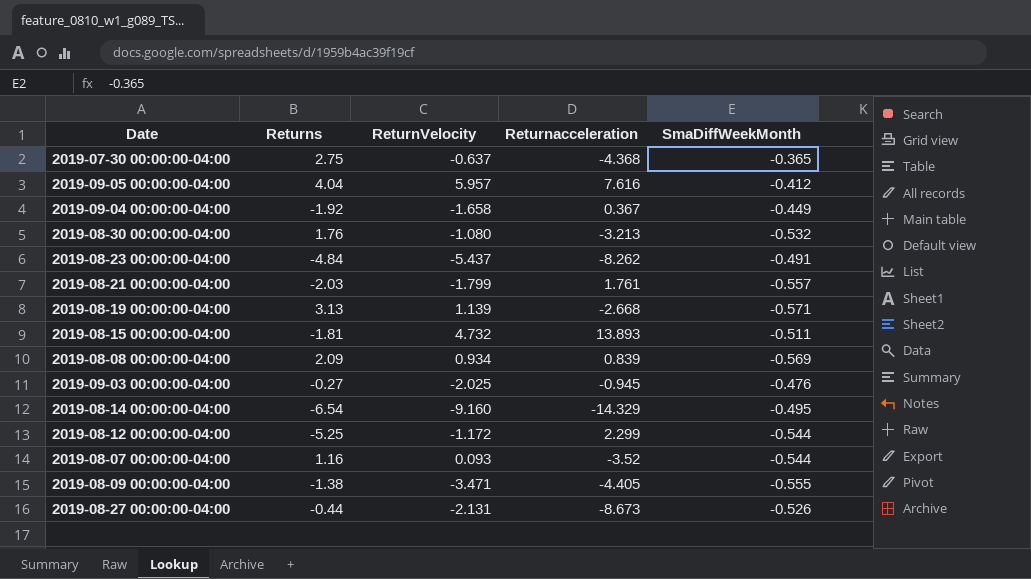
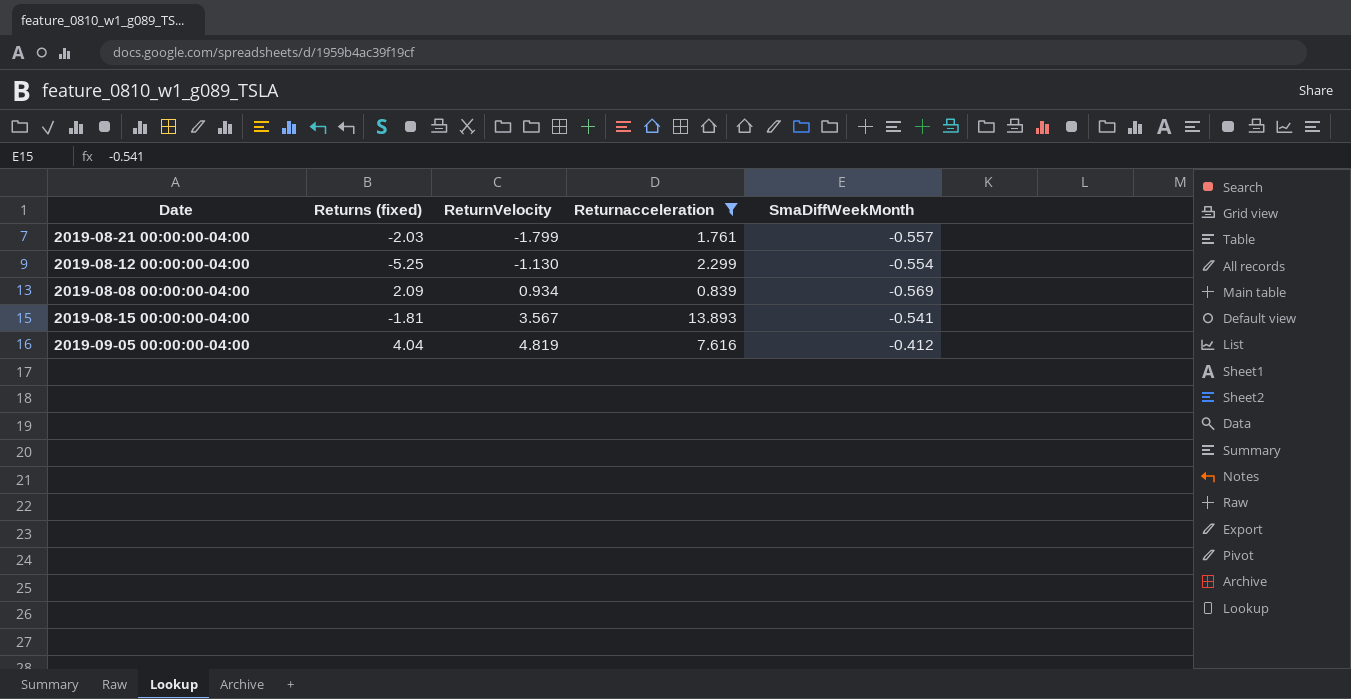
filter: none -> Returnacceleration >= 0.839
row order: none -> ReturnVelocity ascending
column name: Returns -> Returns (fixed)
2019-08-12 00:00:00-04:00 | ReturnVelocity: -1.172 -> -1.130
2019-08-12 00:00:00-04:00 | SmaDiffWeekMonth: -0.544 -> -0.554
2019-08-15 00:00:00-04:00 | ReturnVelocity: 4.732 -> 3.567
2019-08-15 00:00:00-04:00 | SmaDiffWeekMonth: -0.511 -> -0.541
2019-09-05 00:00:00-04:00 | ReturnVelocity: 5.957 -> 4.819

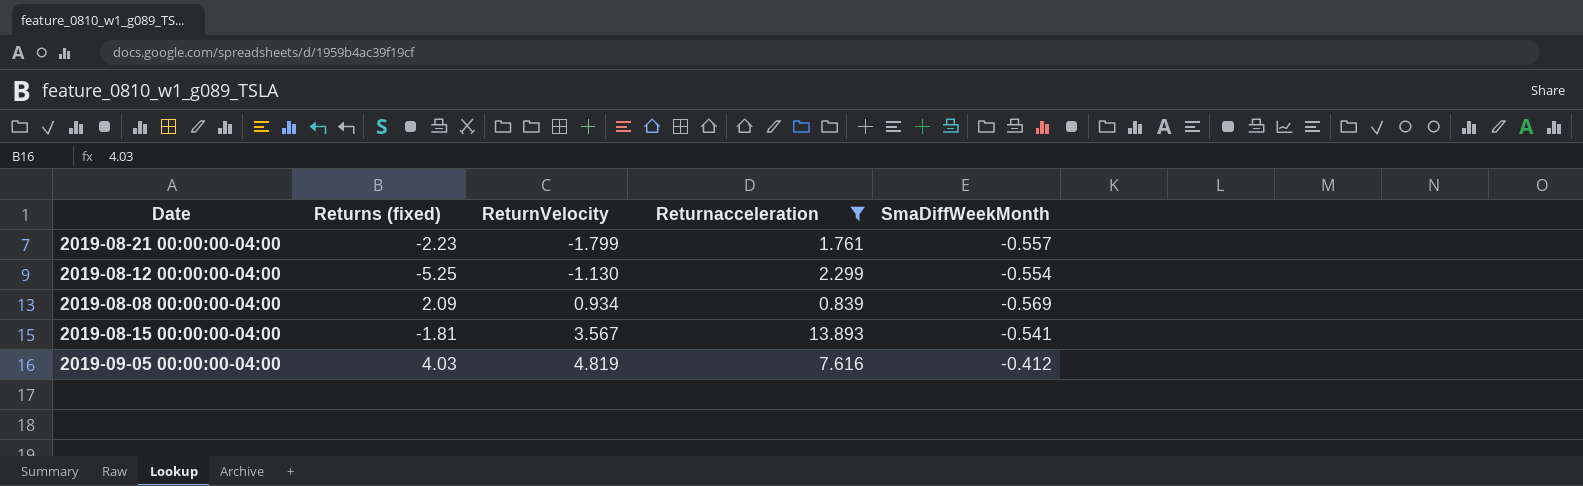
2019-08-21 00:00:00-04:00 | Returns (fixed): -2.03 -> -2.23
2019-09-05 00:00:00-04:00 | Returns (fixed): 4.04 -> 4.03

